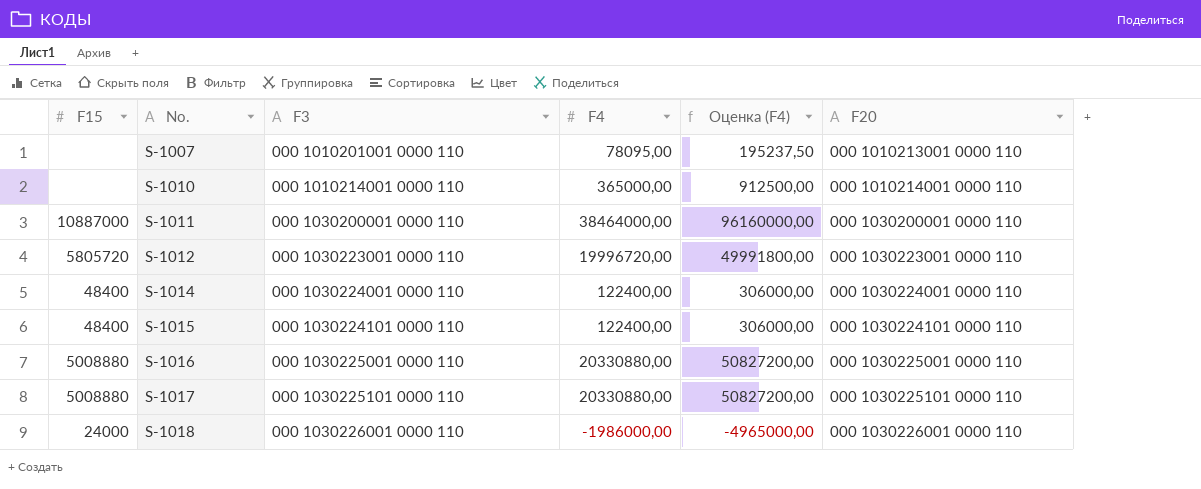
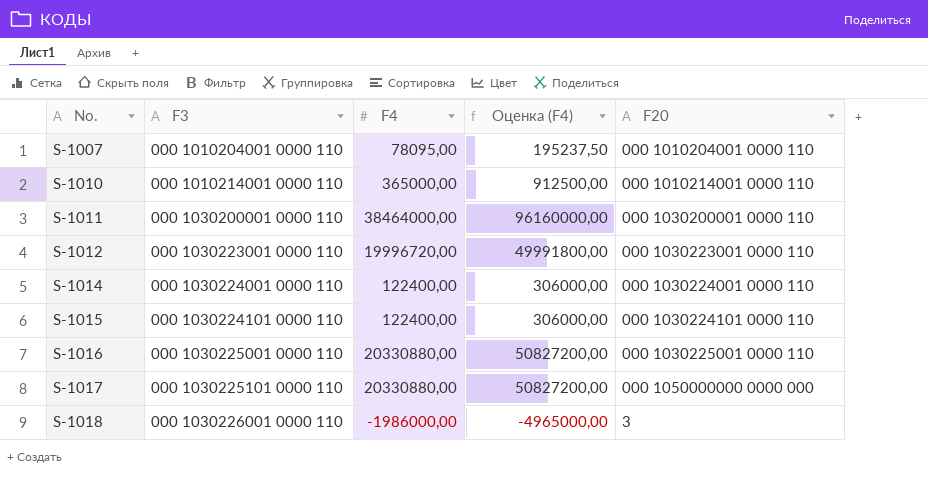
column F15 | position: 1 -> none
S-1007 | F3: 000 1010201001 0000 110 -> 000 1010204001 0000 110
S-1007 | F20: 000 1010213001 0000 110 -> 000 1010204001 0000 110
S-1017 | F20: 000 1030225101 0000 110 -> 000 1050000000 0000 000
S-1018 | F20: 000 1030226001 0000 110 -> 3

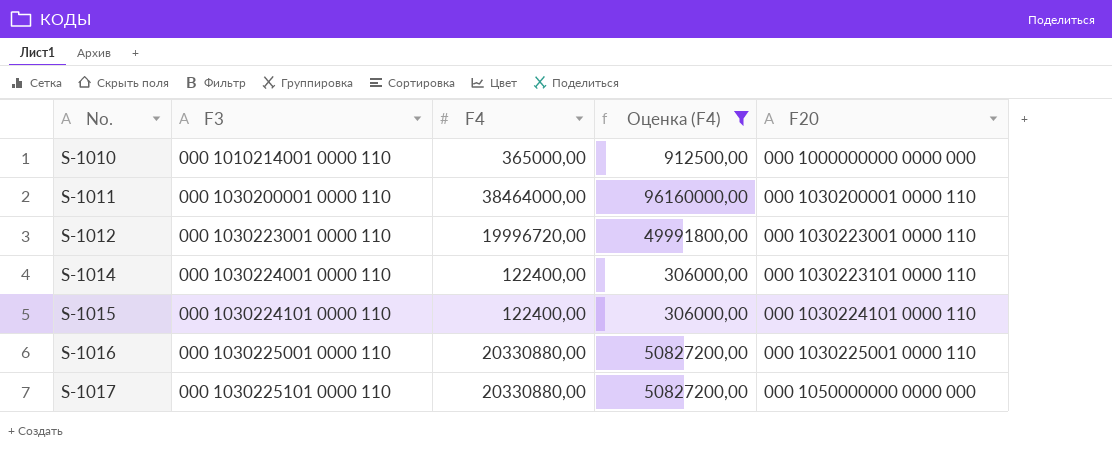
filter: none -> Оценка (F4) >= 306000,00
S-1010 | F20: 000 1010214001 0000 110 -> 000 1000000000 0000 000
S-1014 | F20: 000 1030224001 0000 110 -> 000 1030223101 0000 110

